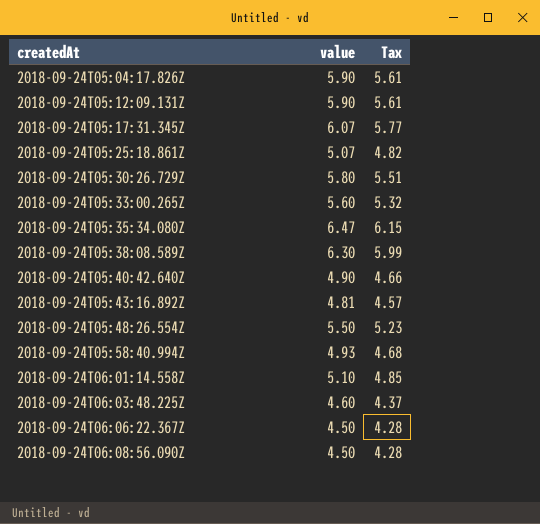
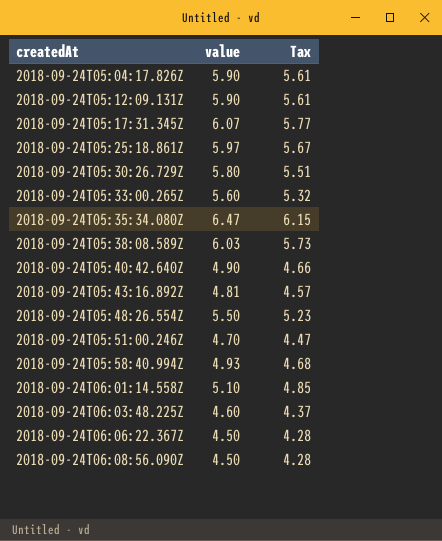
2018-09-24T05:25:18.861Z | value: 5.07 -> 5.97
2018-09-24T05:25:18.861Z | Tax: 4.82 -> 5.67
2018-09-24T05:38:08.589Z | value: 6.30 -> 6.03
2018-09-24T05:38:08.589Z | Tax: 5.99 -> 5.73
row 2018-09-24T05:51:00.246Z: none -> 4.70 | 4.47

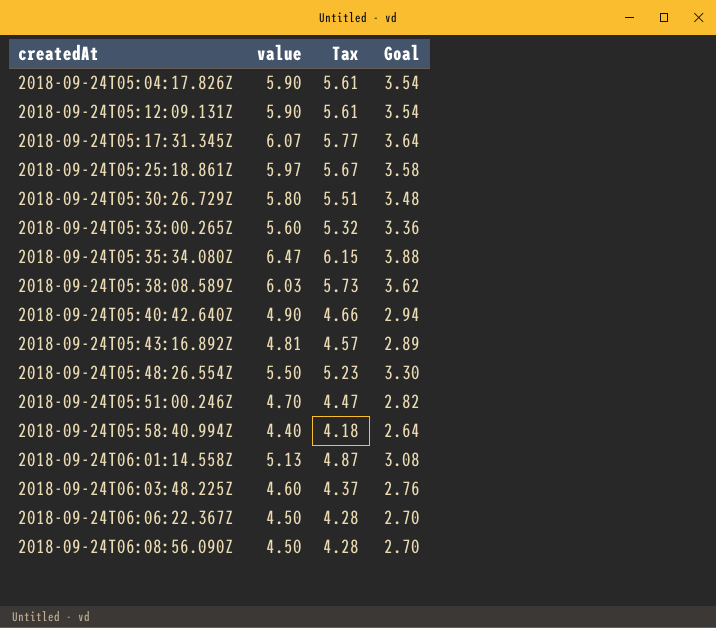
column Goal | formula: none -> [value] * 0.6
2018-09-24T05:58:40.994Z | value: 4.93 -> 4.40
2018-09-24T05:58:40.994Z | Tax: 4.68 -> 4.18
2018-09-24T06:01:14.558Z | value: 5.10 -> 5.13
2018-09-24T06:01:14.558Z | Tax: 4.85 -> 4.87

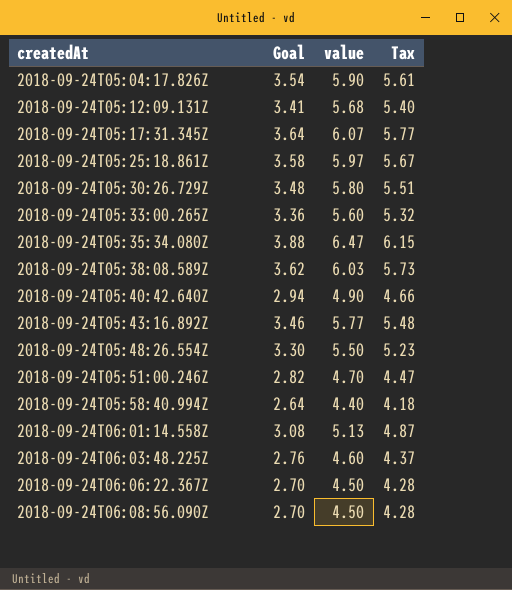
column Goal | position: 4 -> 2
2018-09-24T05:12:09.131Z | Goal: 3.54 -> 3.41
2018-09-24T05:12:09.131Z | value: 5.90 -> 5.68
2018-09-24T05:12:09.131Z | Tax: 5.61 -> 5.40
2018-09-24T05:43:16.892Z | Goal: 2.89 -> 3.46
2018-09-24T05:43:16.892Z | value: 4.81 -> 5.77
2018-09-24T05:43:16.892Z | Tax: 4.57 -> 5.48

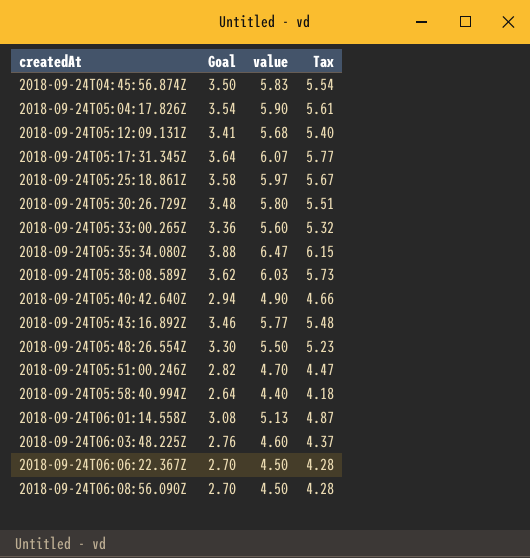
row 2018-09-24T04:45:56.874Z: none -> 3.50 | 5.83 | 5.54

